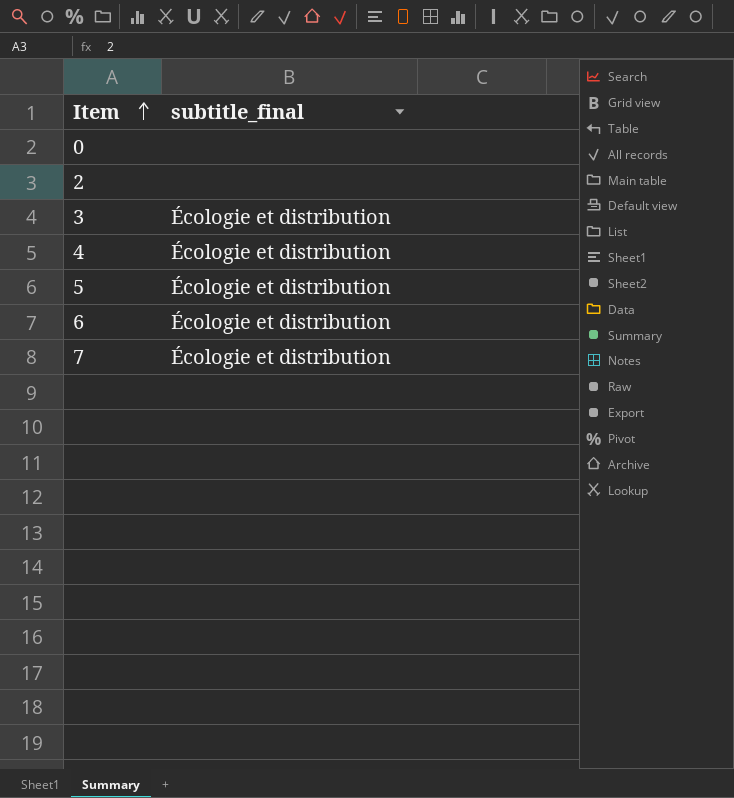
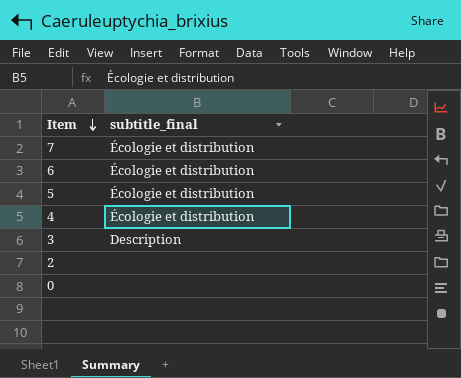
row order: Item ascending -> Item descending
3 | subtitle_final: Écologie et distribution -> Description

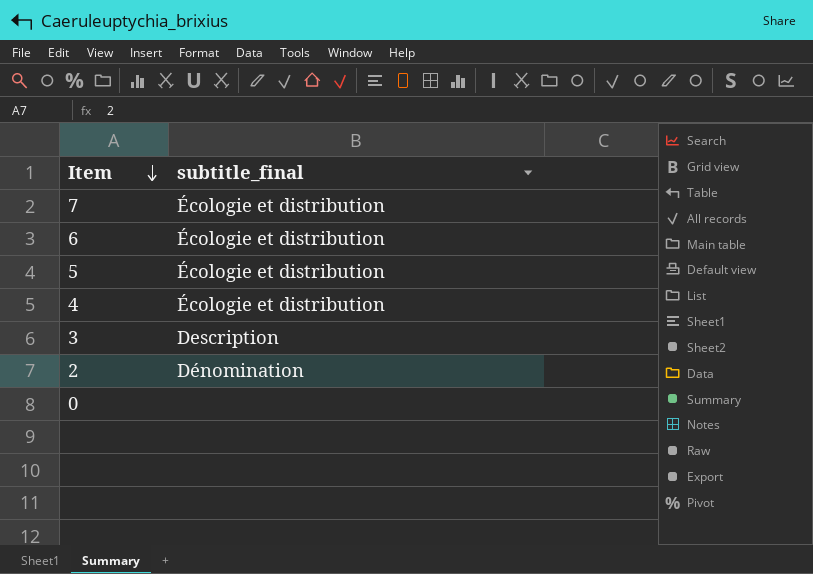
2 | subtitle_final: none -> Dénomination

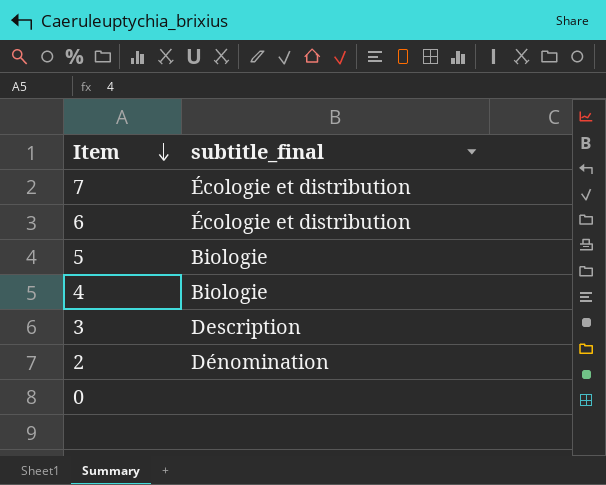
5 | subtitle_final: Écologie et distribution -> Biologie
4 | subtitle_final: Écologie et distribution -> Biologie

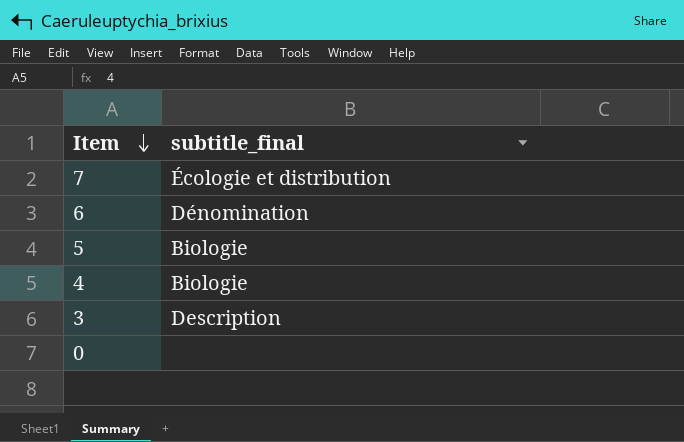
row 2: Dénomination -> none
6 | subtitle_final: Écologie et distribution -> Dénomination

